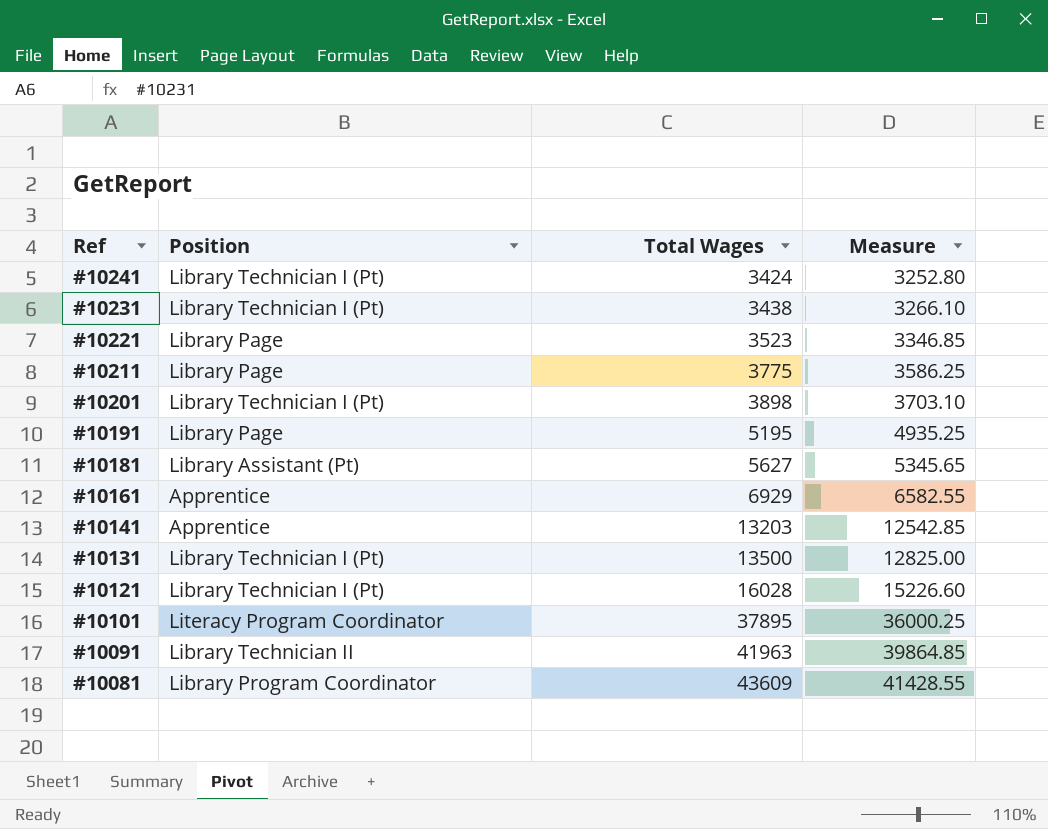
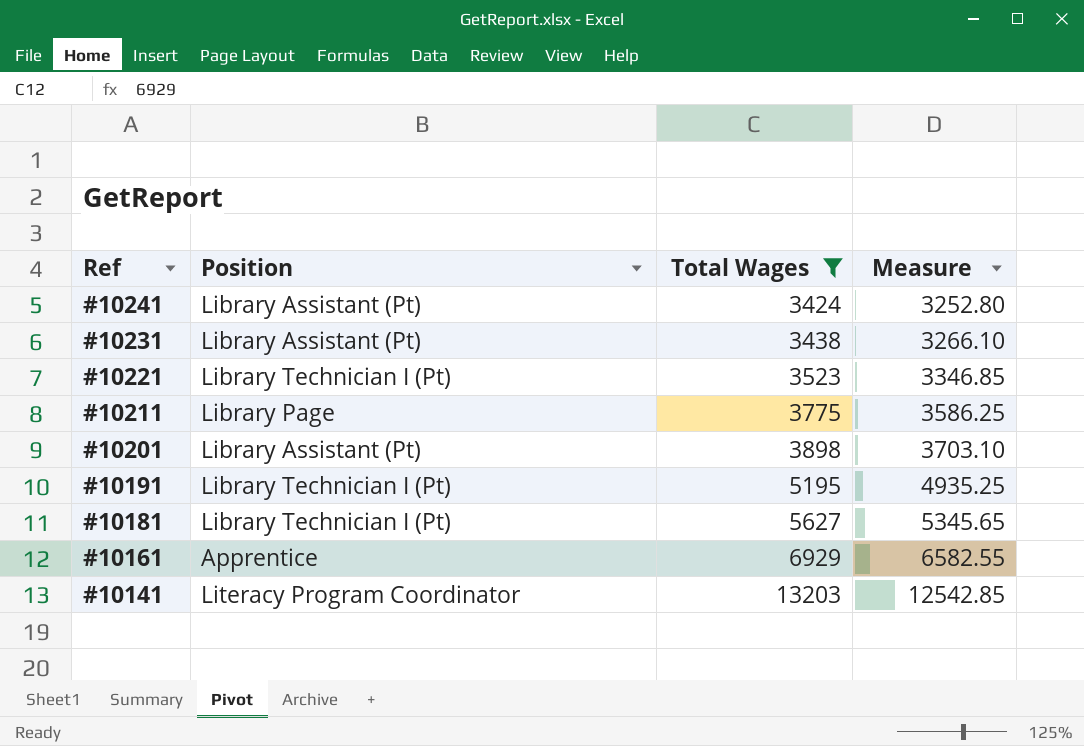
filter: none -> Total Wages <= 13203
#10241 | Position: Library Technician I (Pt) -> Library Assistant (Pt)
#10231 | Position: Library Technician I (Pt) -> Library Assistant (Pt)
#10221 | Position: Library Page -> Library Technician I (Pt)
#10201 | Position: Library Technician I (Pt) -> Library Assistant (Pt)
#10191 | Position: Library Page -> Library Technician I (Pt)
#10181 | Position: Library Assistant (Pt) -> Library Technician I (Pt)
#10141 | Position: Apprentice -> Literacy Program Coordinator

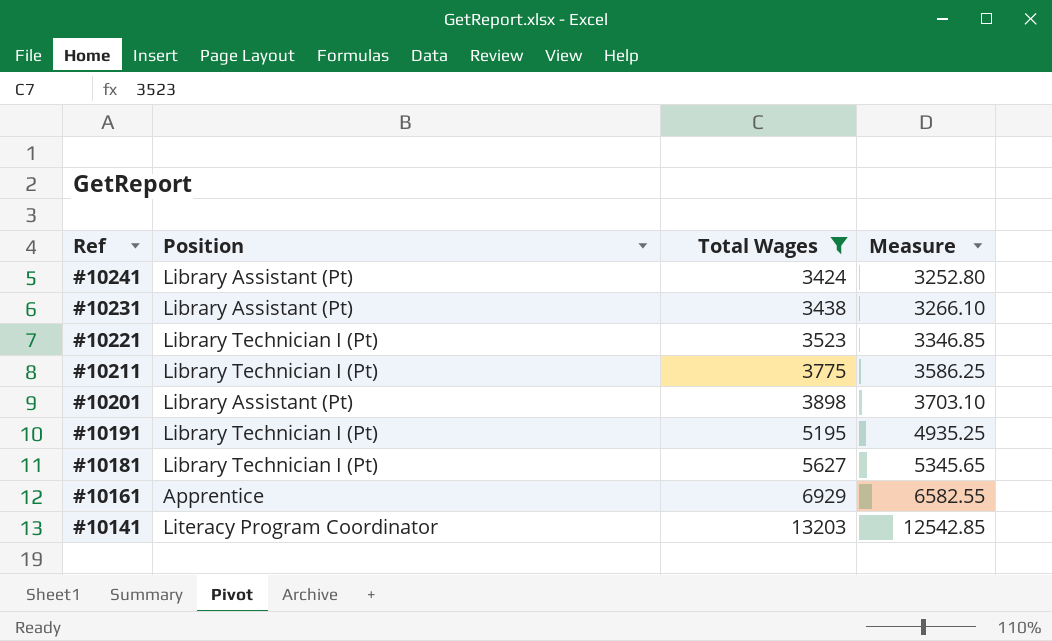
#10211 | Position: Library Page -> Library Technician I (Pt)

